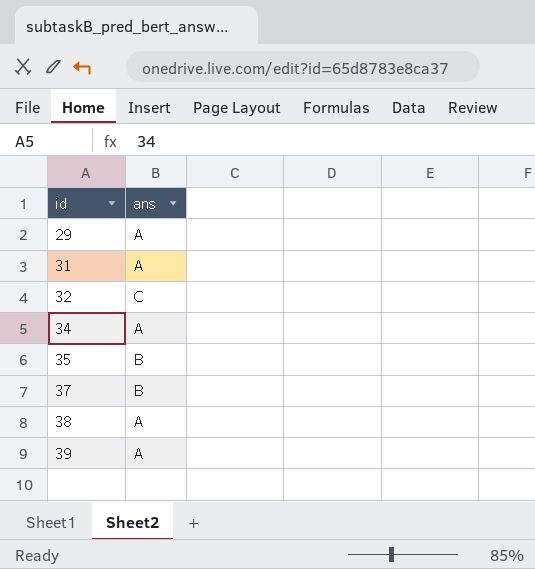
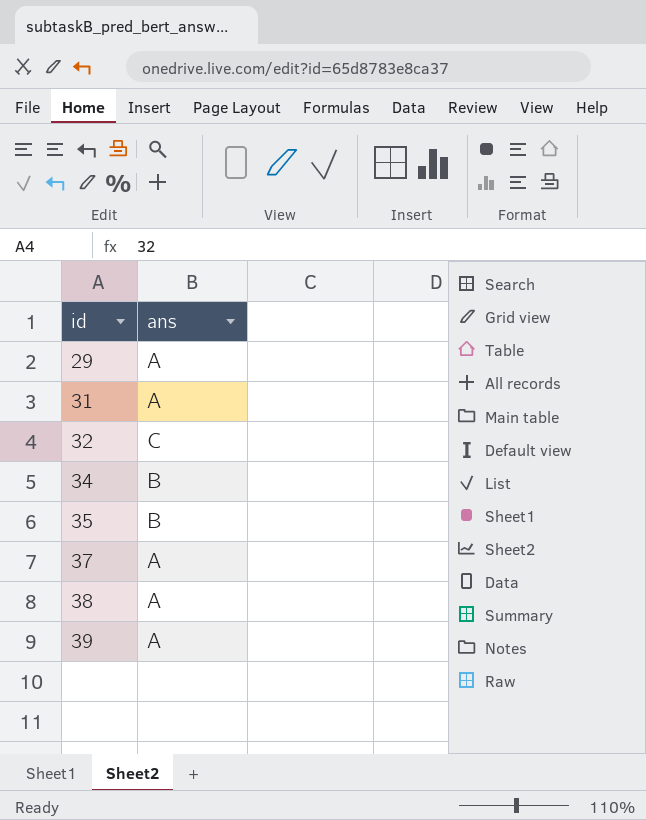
34 | ans: A -> B
37 | ans: B -> A

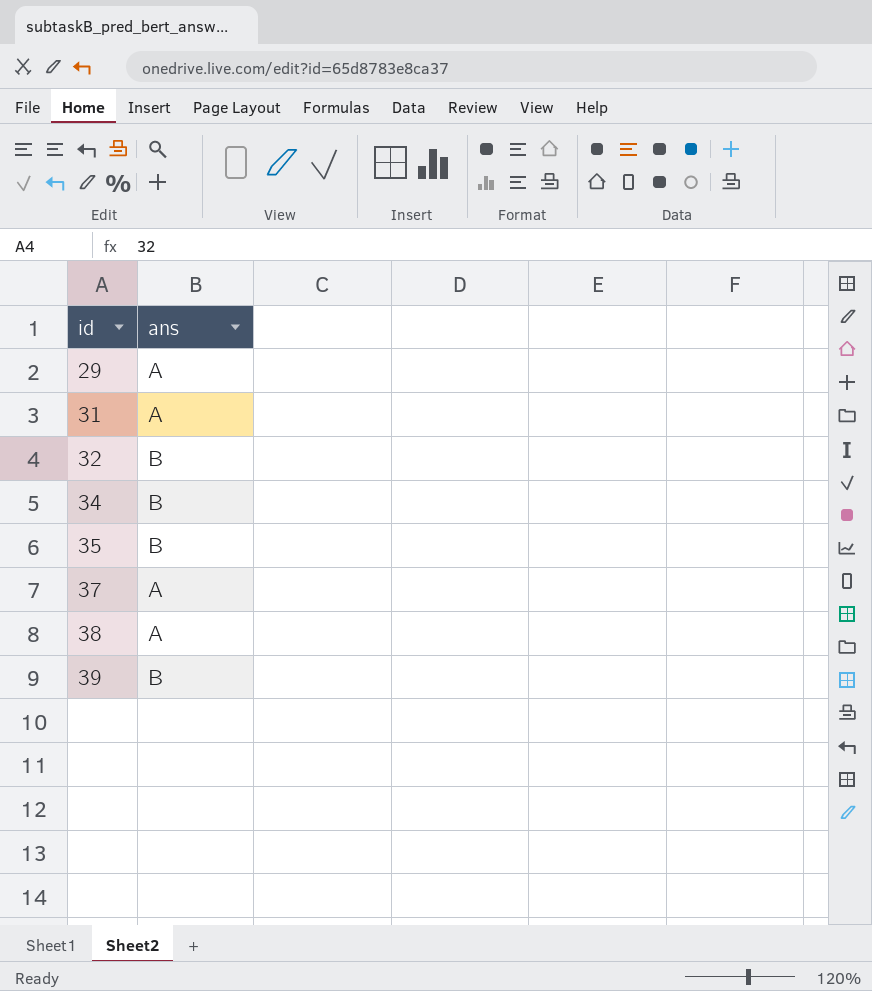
32 | ans: C -> B
39 | ans: A -> B

